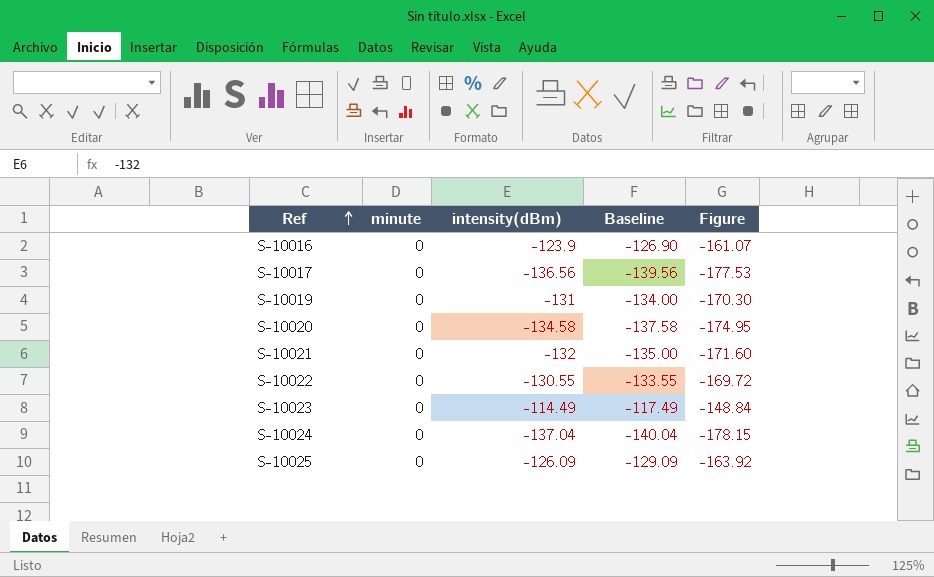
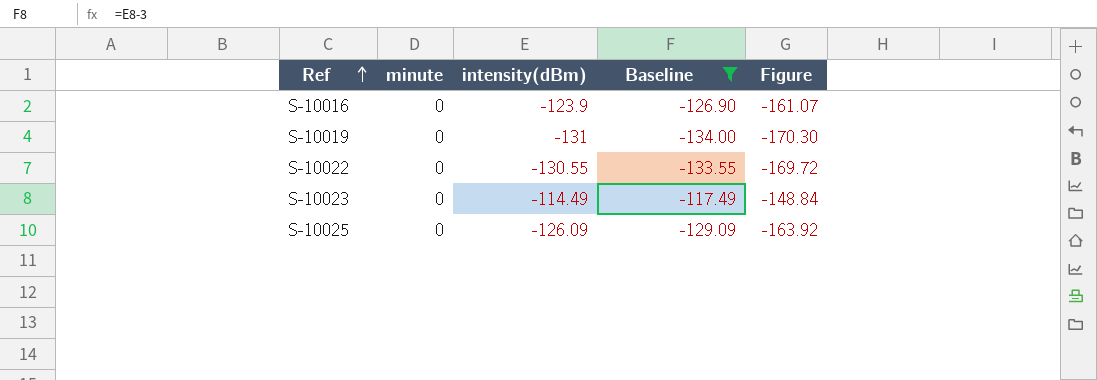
filter: none -> Baseline >= -134.00

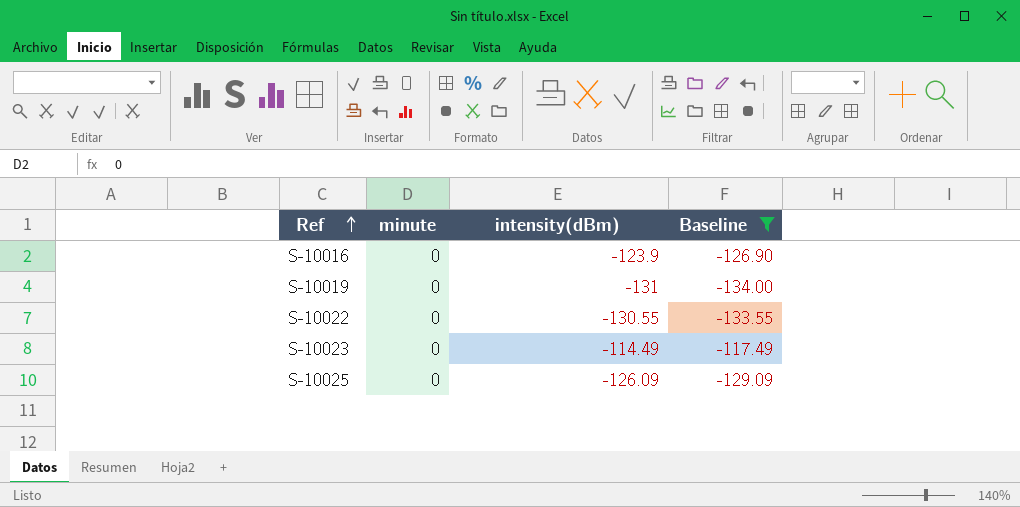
column Figure | formula: [intensity(dBm)] * 1.3 -> none

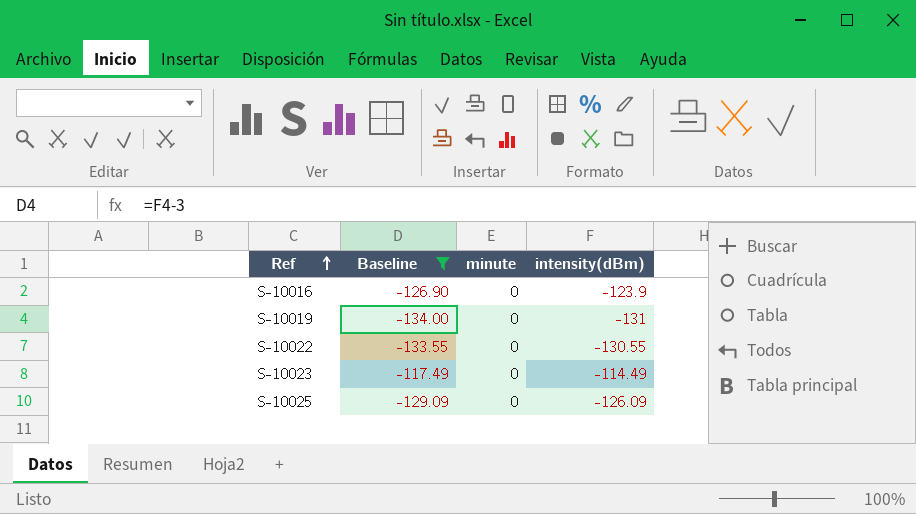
column Baseline | position: 4 -> 2

